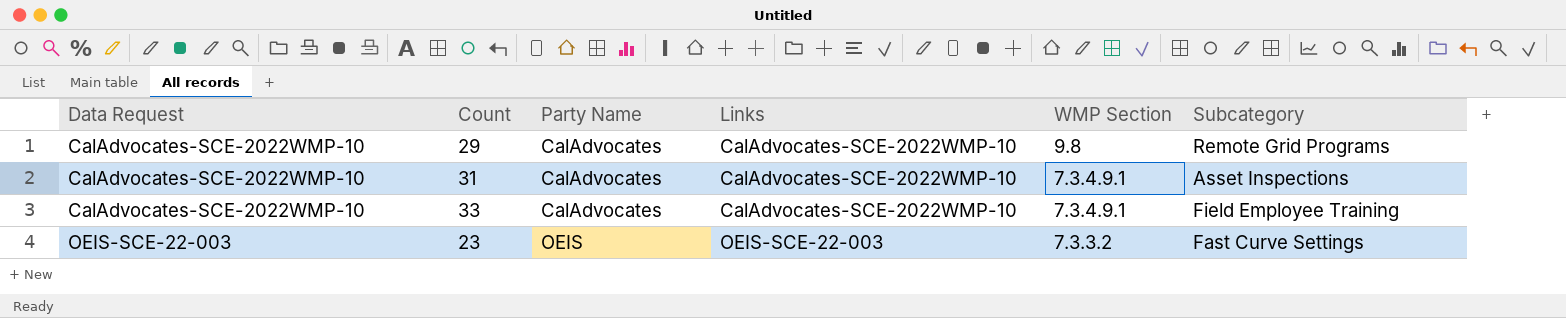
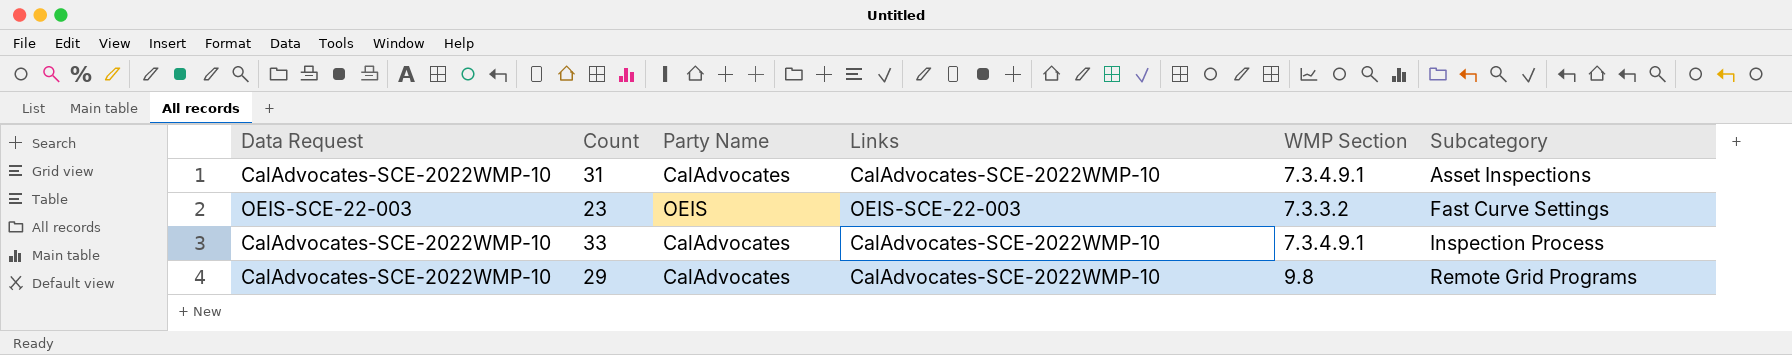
row order: Data Request ascending -> Subcategory ascending
33 | Subcategory: Field Employee Training -> Inspection Process

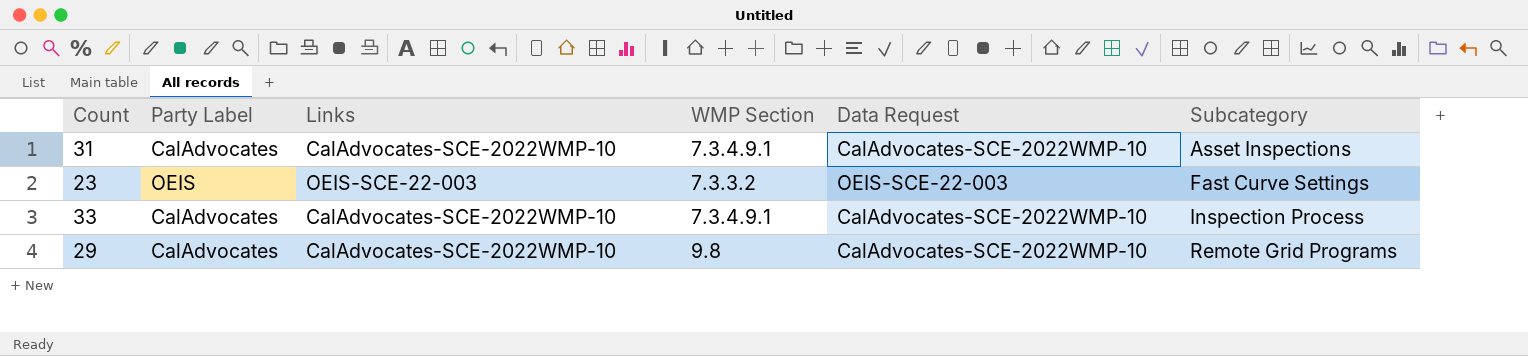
column name: Party Name -> Party Label
column Data Request | position: 1 -> 5

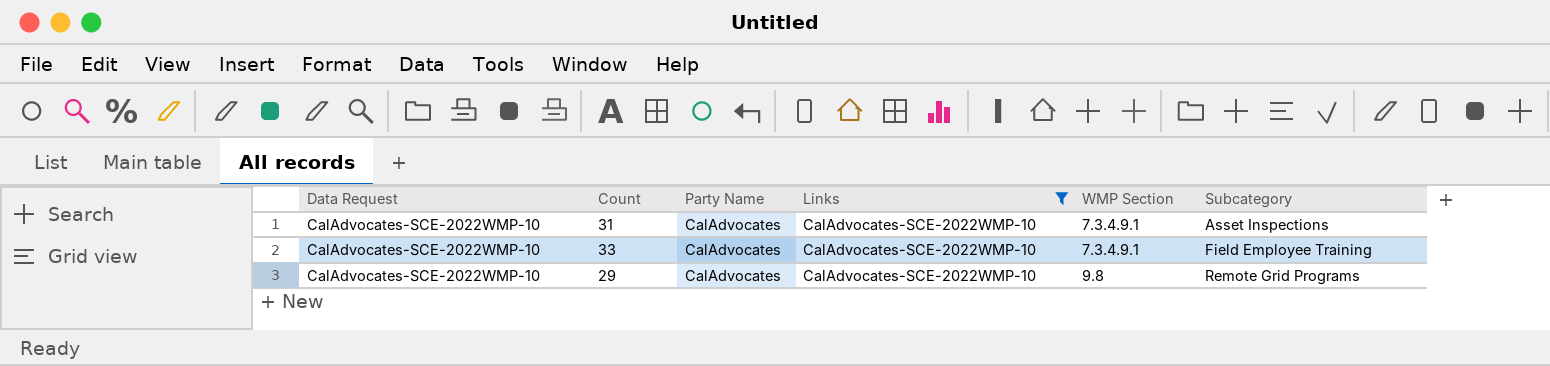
filter: none -> Links = CalAdvocates-SCE-2022WMP-10
column Data Request | position: 5 -> 1
column name: Party Label -> Party Name
33 | Subcategory: Inspection Process -> Field Employee Training

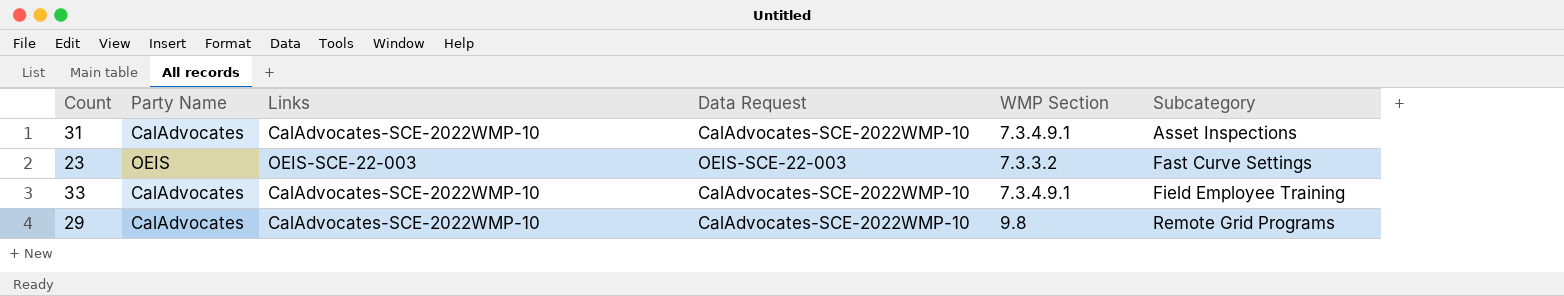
filter: Links = CalAdvocates-SCE-2022WMP-10 -> none
column Data Request | position: 1 -> 4

